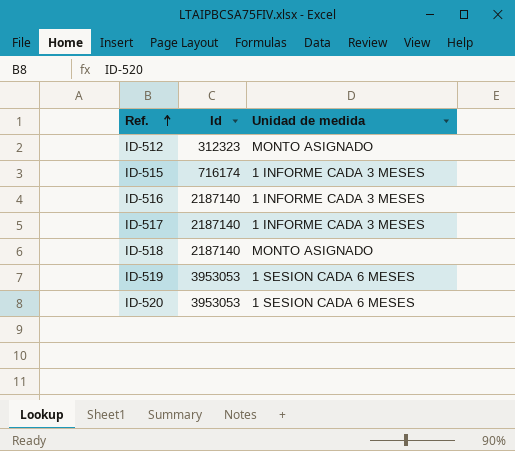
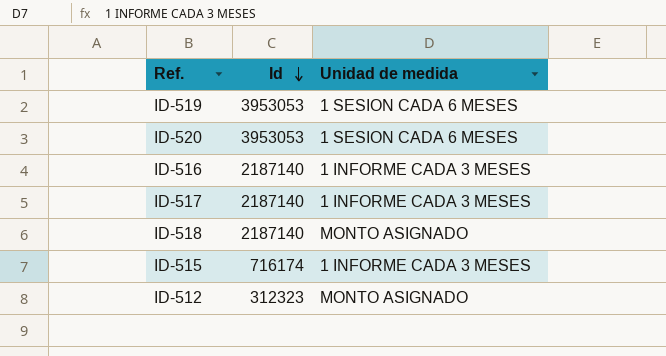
row order: Ref. ascending -> Id descending

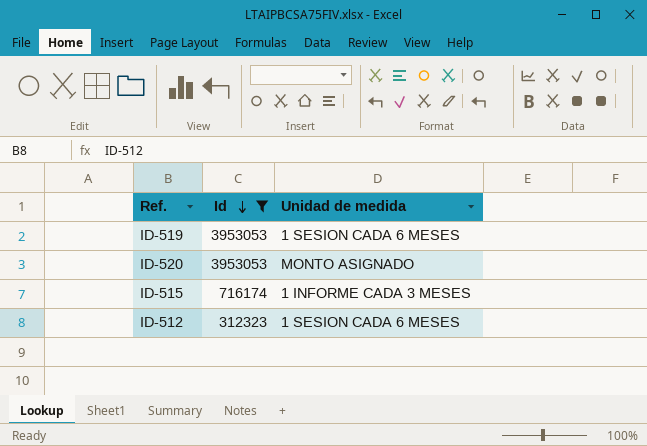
filter: none -> Id != 2187140
ID-520 | Unidad de medida: 1 SESION CADA 6 MESES -> MONTO ASIGNADO
ID-512 | Unidad de medida: MONTO ASIGNADO -> 1 SESION CADA 6 MESES

